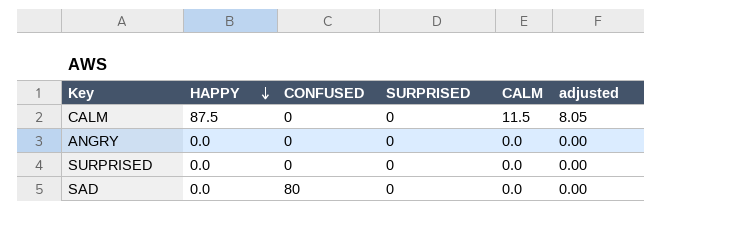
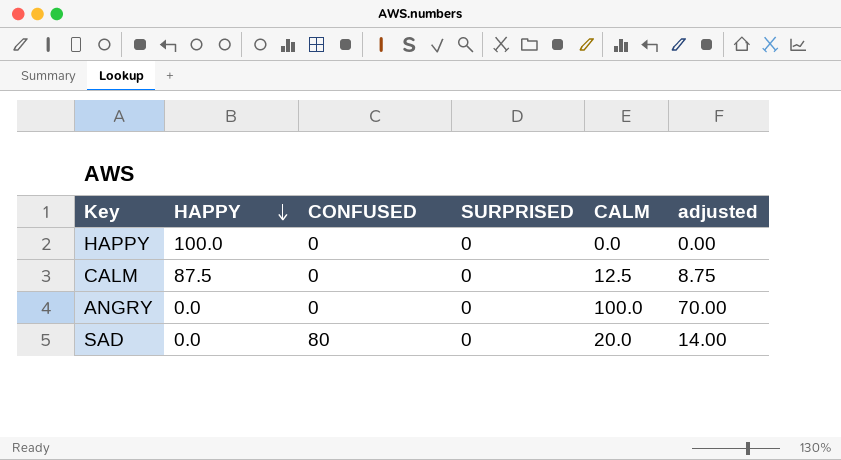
row SURPRISED: 0.0 | 0 | 0 | 0.0 | 0.00 -> none
row HAPPY: none -> 100.0 | 0 | 0 | 0.0 | 0.00
CALM | CALM: 11.5 -> 12.5
CALM | adjusted: 8.05 -> 8.75
ANGRY | CALM: 0.0 -> 100.0
ANGRY | adjusted: 0.00 -> 70.00
SAD | CALM: 0.0 -> 20.0
SAD | adjusted: 0.00 -> 14.00

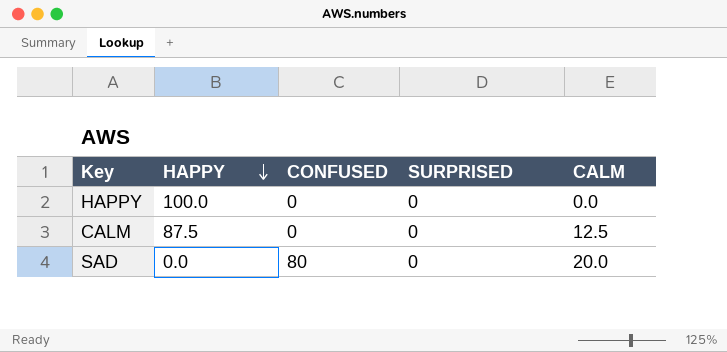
column adjusted | formula: [CALM] * 0.7 -> none
row ANGRY: 0.0 | 0 | 0 | 100.0 | 70.00 -> none

